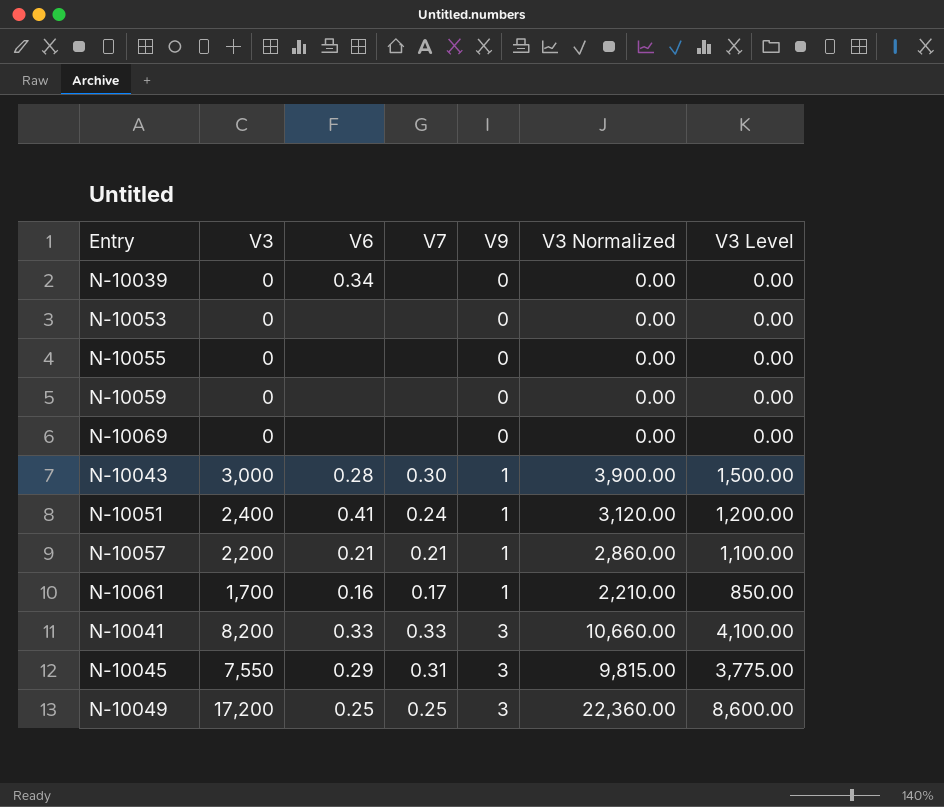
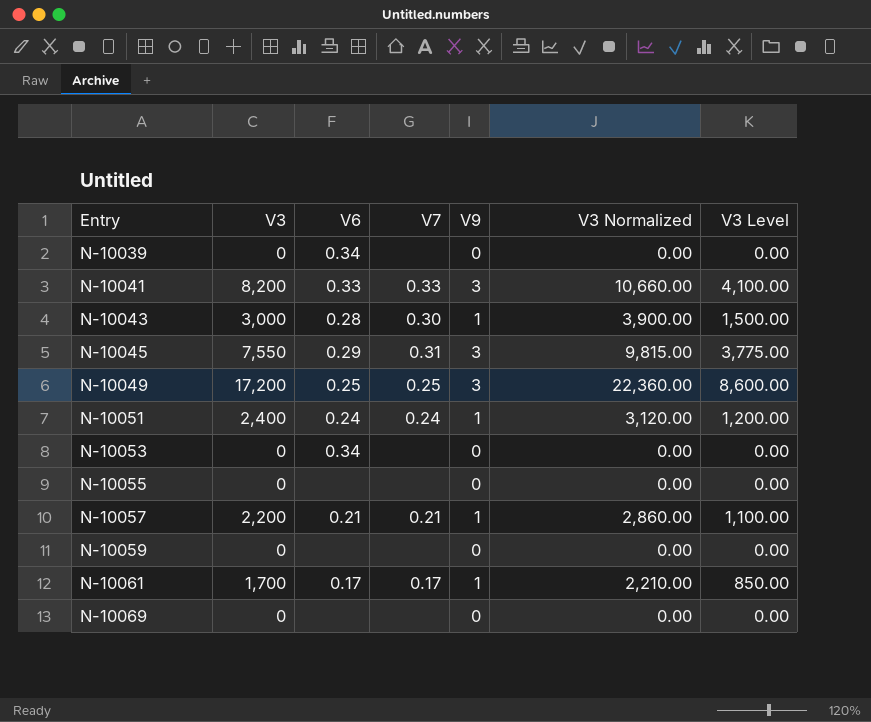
row order: V9 ascending -> Entry ascending
N-10051 | V6: 0.41 -> 0.24
N-10053 | V6: none -> 0.34
N-10061 | V6: 0.16 -> 0.17

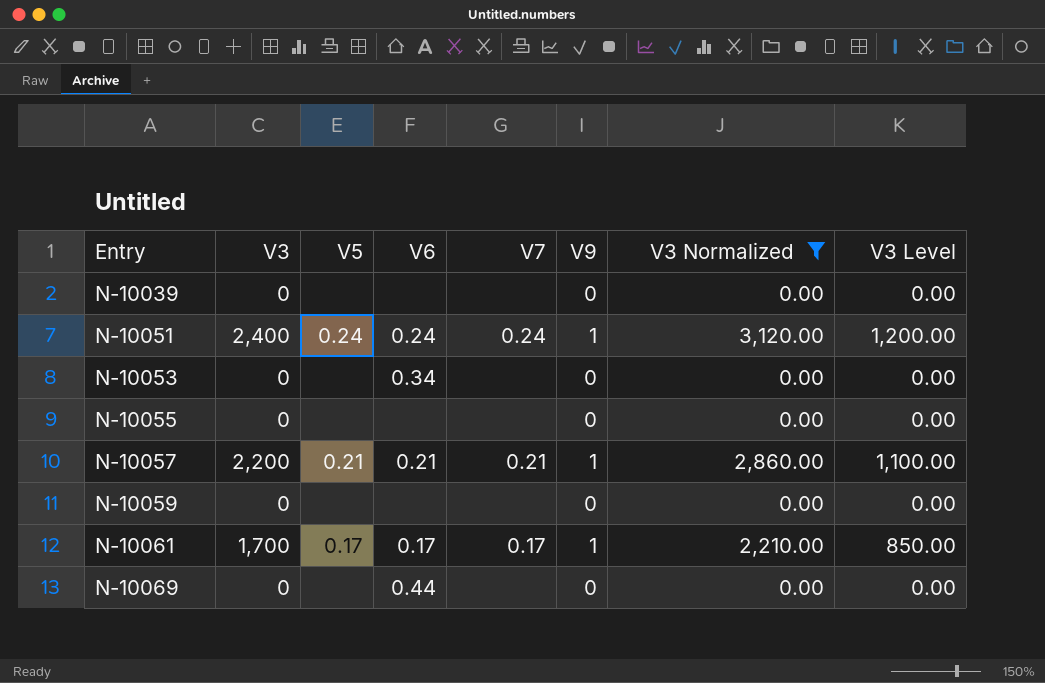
filter: none -> V3 Normalized <= 3,120.00
column V5 | position: none -> 3
N-10039 | V6: 0.34 -> none
N-10069 | V6: none -> 0.44

